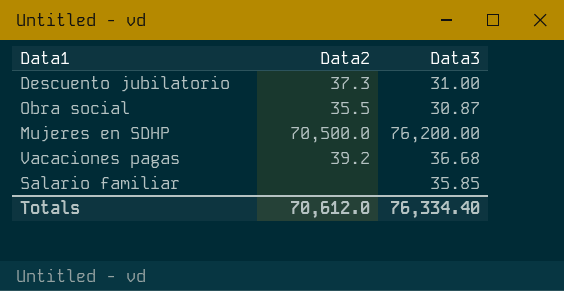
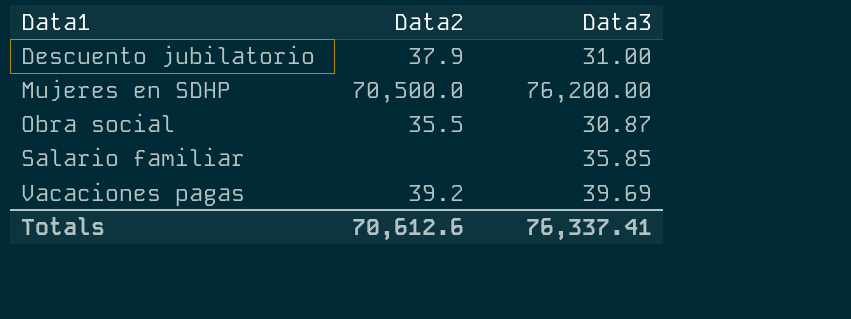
row order: none -> Data1 ascending
Descuento jubilatorio | Data2: 37.3 -> 37.9
Vacaciones pagas | Data3: 36.68 -> 39.69
Totals | Data2: 70,612.0 -> 70,612.6
Totals | Data3: 76,334.40 -> 76,337.41

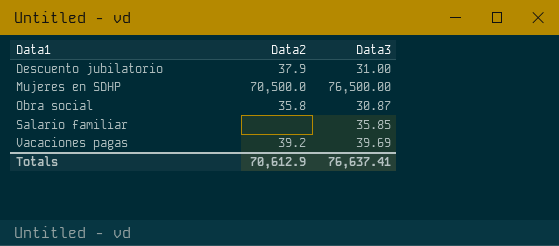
Mujeres en SDHP | Data3: 76,200.00 -> 76,500.00
Obra social | Data2: 35.5 -> 35.8
Totals | Data2: 70,612.6 -> 70,612.9
Totals | Data3: 76,337.41 -> 76,637.41

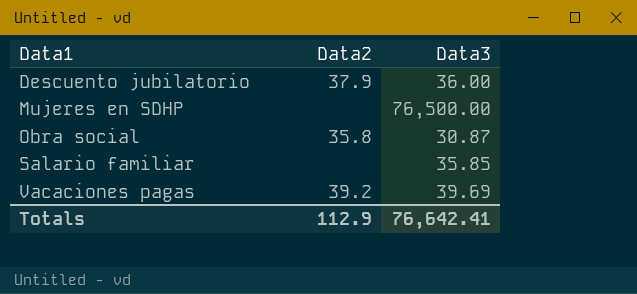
Descuento jubilatorio | Data3: 31.00 -> 36.00
Mujeres en SDHP | Data2: 70,500.0 -> none
Totals | Data2: 70,612.9 -> 112.9
Totals | Data3: 76,637.41 -> 76,642.41

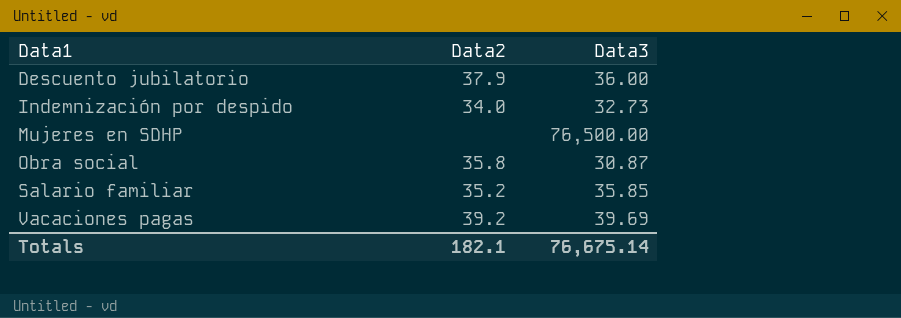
row Indemnización por despido: none -> 34.0 | 32.73
Salario familiar | Data2: none -> 35.2
Totals | Data2: 112.9 -> 182.1
Totals | Data3: 76,642.41 -> 76,675.14

